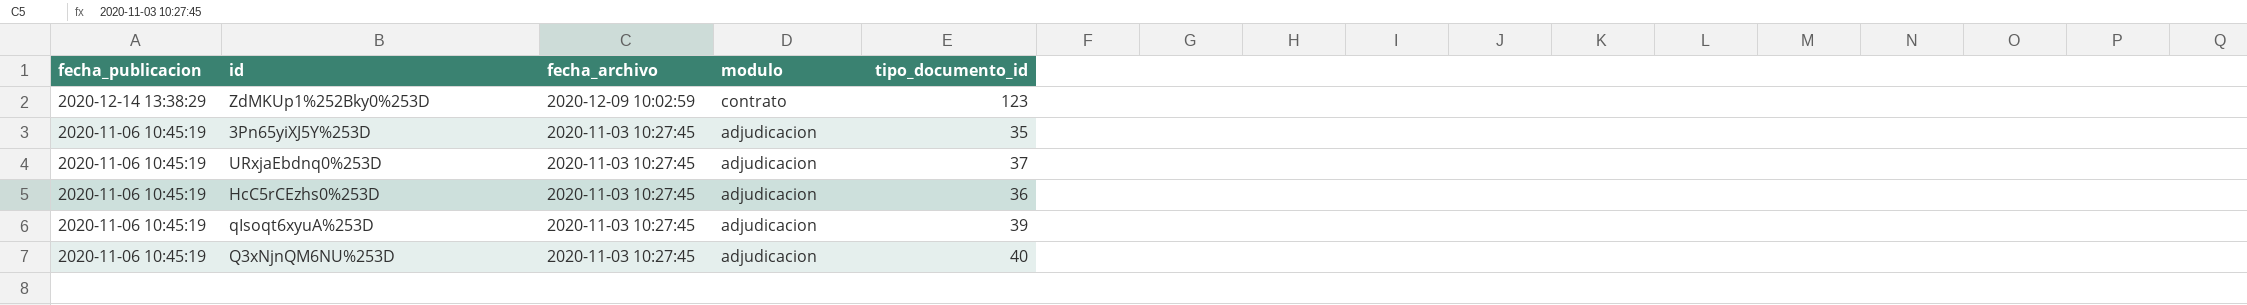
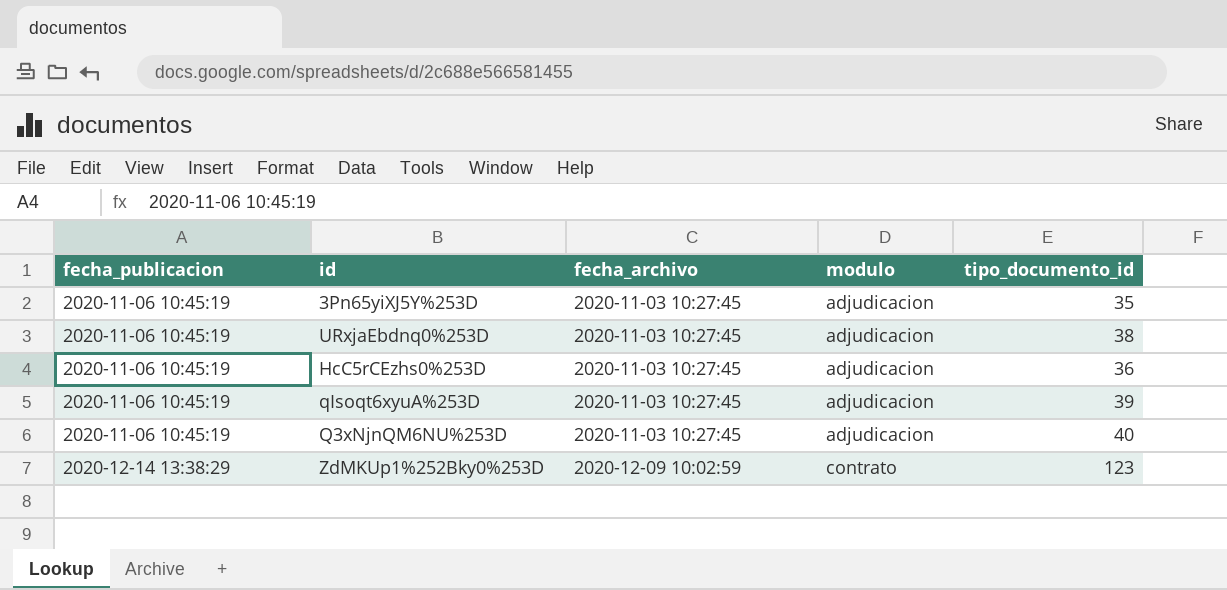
row order: fecha_publicacion descending -> fecha_publicacion ascending
URxjaEbdnq0%253D | tipo_documento_id: 37 -> 38

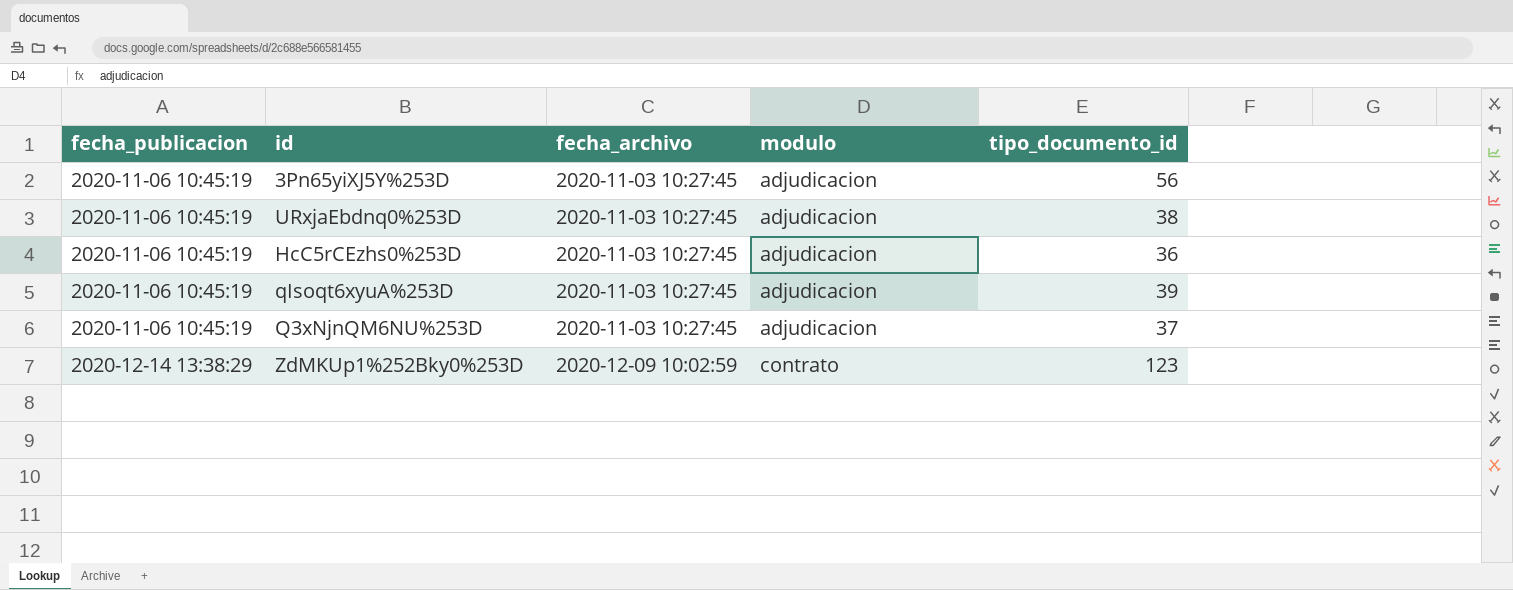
3Pn65yiXJ5Y%253D | tipo_documento_id: 35 -> 56
Q3xNjnQM6NU%253D | tipo_documento_id: 40 -> 37

